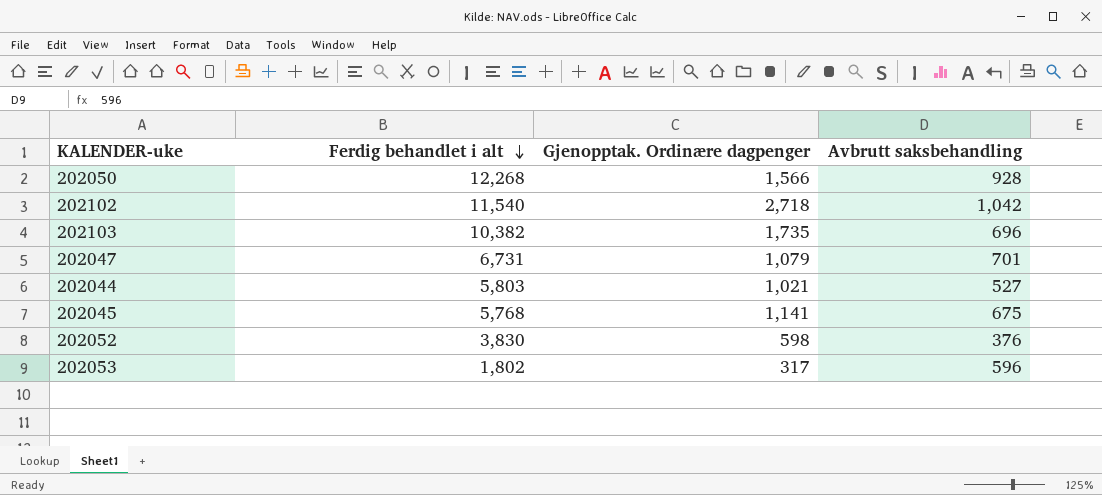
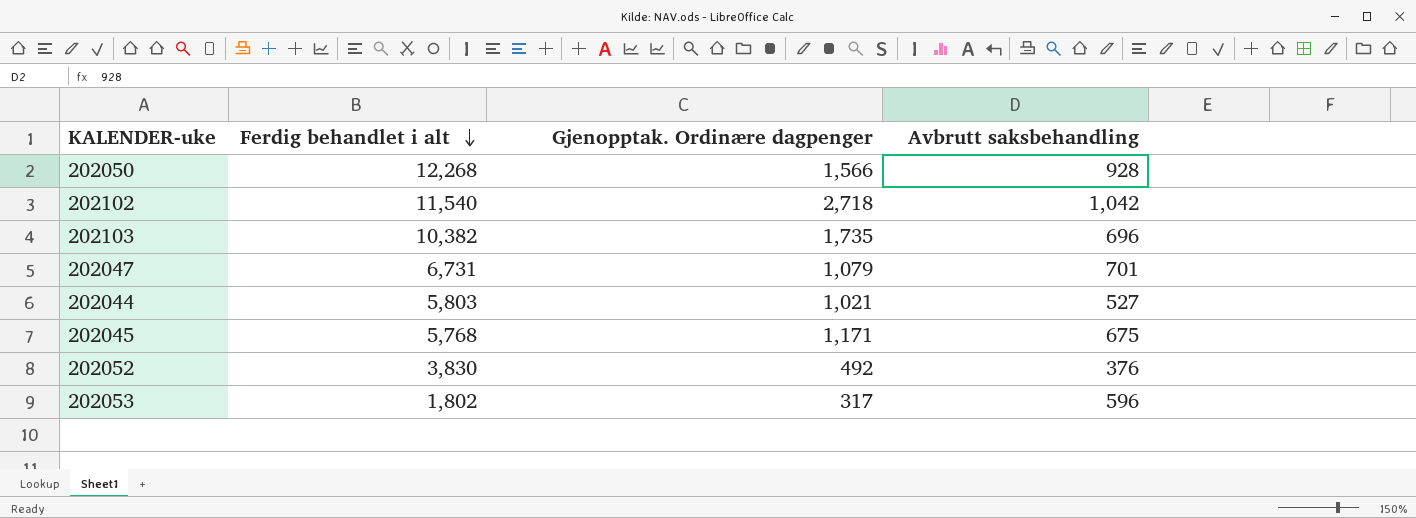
202045 | Gjenopptak. Ordinære dagpenger: 1,141 -> 1,171
202052 | Gjenopptak. Ordinære dagpenger: 598 -> 492

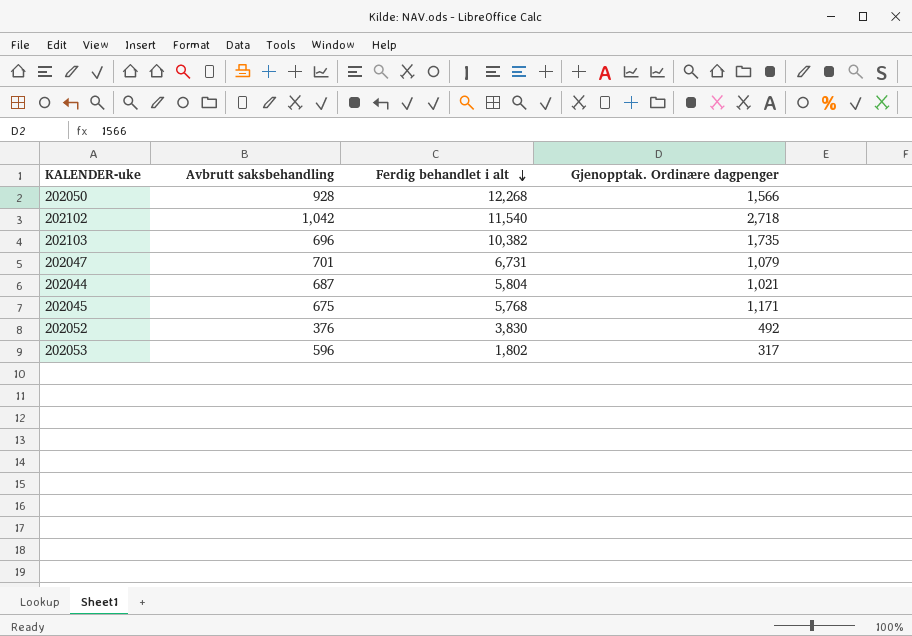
column Avbrutt saksbehandling | position: 4 -> 2
202044 | Avbrutt saksbehandling: 527 -> 687
202044 | Ferdig behandlet i alt: 5,803 -> 5,804

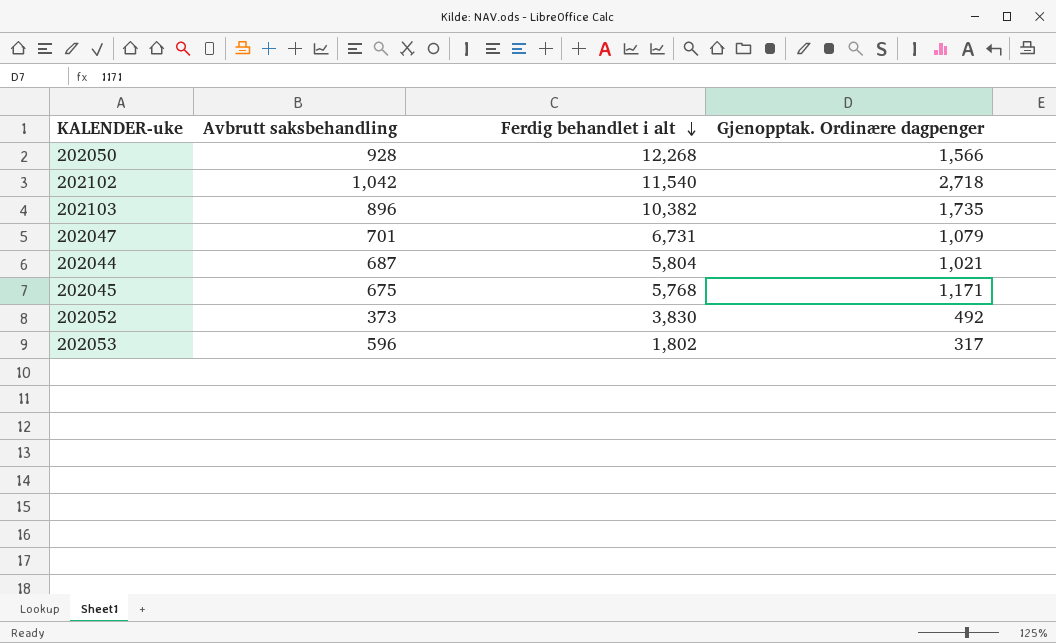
202103 | Avbrutt saksbehandling: 696 -> 896
202052 | Avbrutt saksbehandling: 376 -> 373

